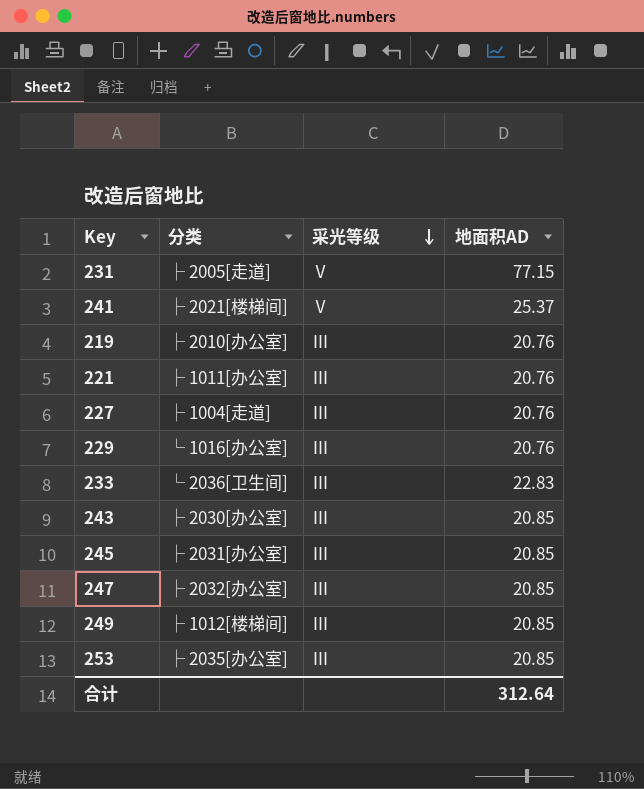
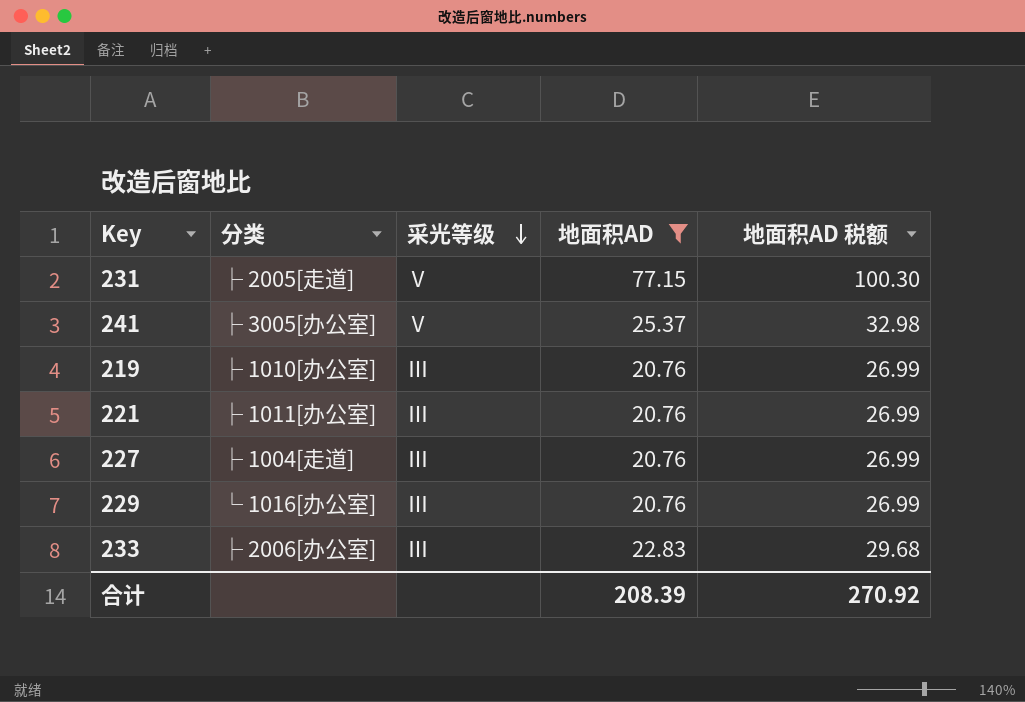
filter: none -> 地面积AD != 20.85
column 地面积AD 税额 | formula: none -> [地面积AD] * 1.3
241 | 分类: ├ 2021[楼梯间] -> ├ 3005[办公室]
219 | 分类: ├ 2010[办公室] -> ├ 1010[办公室]
233 | 分类: └ 2036[卫生间] -> ├ 2006[办公室]
合计 | 地面积AD: 312.64 -> 208.39

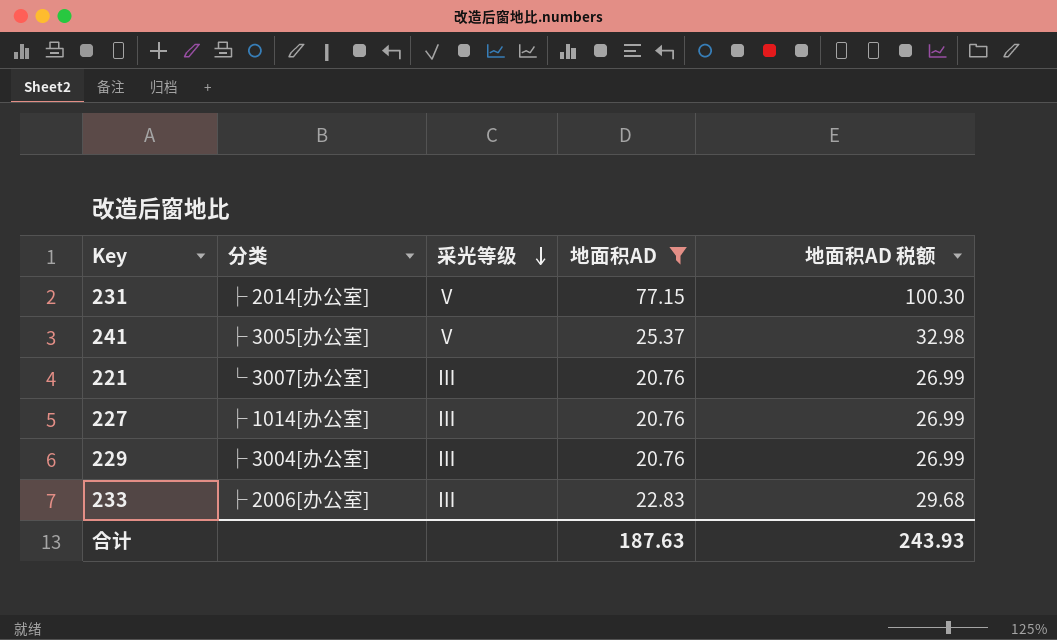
row 219: ├ 1010[办公室] | Ⅲ | 20.76 | 26.99 -> none
231 | 分类: ├ 2005[走道] -> ├ 2014[办公室]
221 | 分类: ├ 1011[办公室] -> └ 3007[办公室]
227 | 分类: ├ 1004[走道] -> ├ 1014[办公室]
229 | 分类: └ 1016[办公室] -> ├ 3004[办公室]
合计 | 地面积AD: 208.39 -> 187.63
合计 | 地面积AD 税额: 270.92 -> 243.93

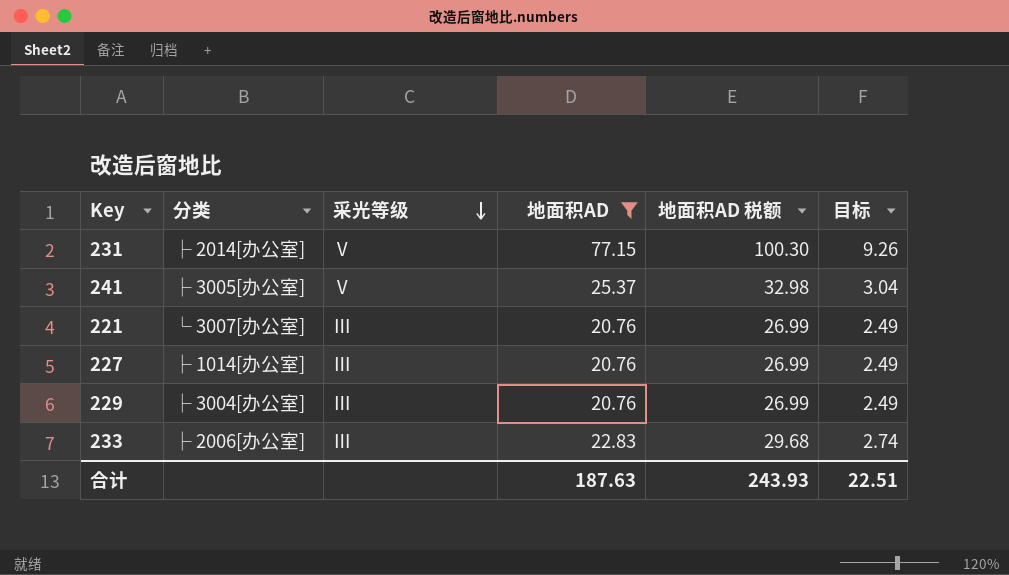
column 目标 | formula: none -> [地面积AD] * 0.12

